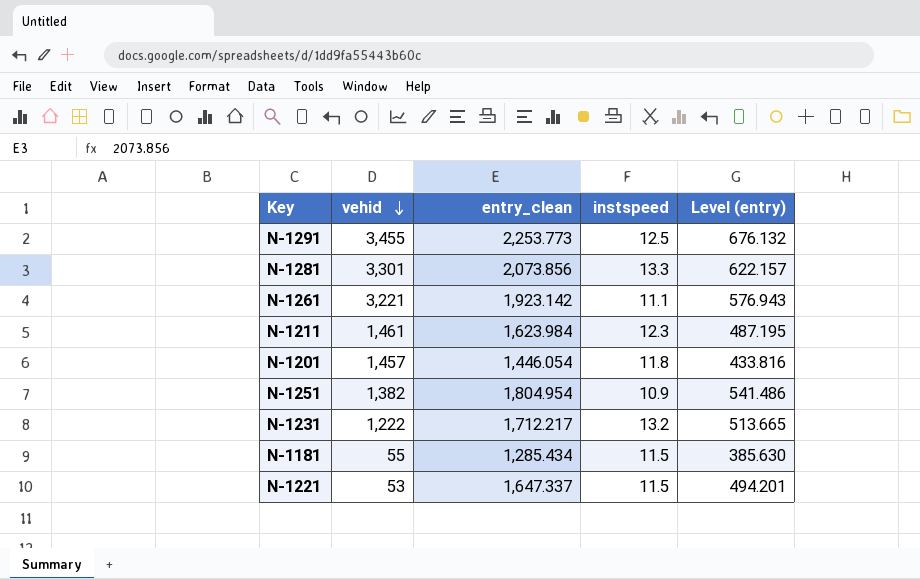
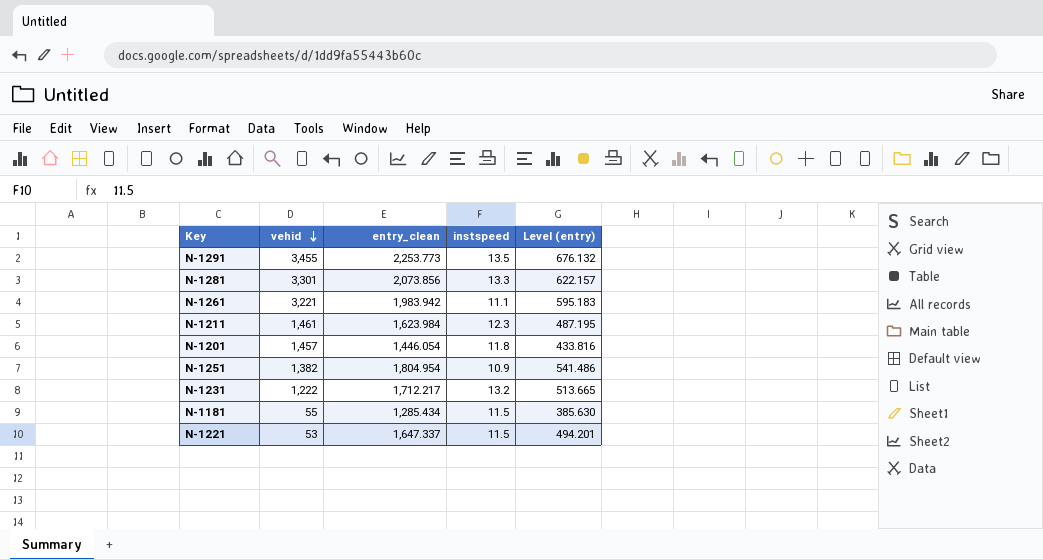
N-1291 | instspeed: 12.5 -> 13.5
N-1261 | entry_clean: 1,923.142 -> 1,983.942
N-1261 | Level (entry): 576.943 -> 595.183

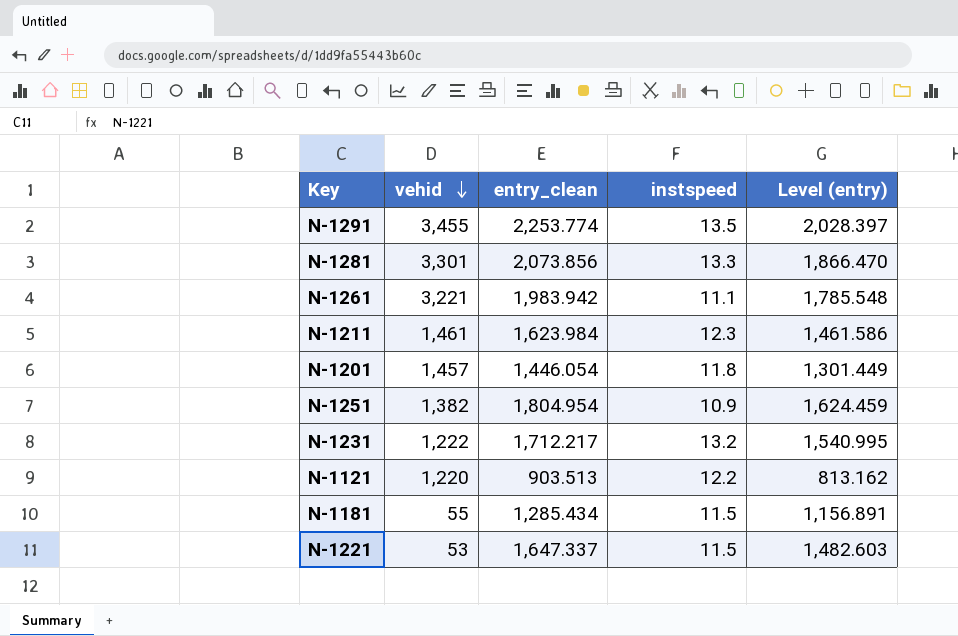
column Level (entry) | formula: [entry_clean] * 0.3 -> [entry_clean] * 0.9
N-1291 | entry_clean: 2,253.773 -> 2,253.774
row N-1121: none -> 1,220 | 903.513 | 12.2 | 813.162

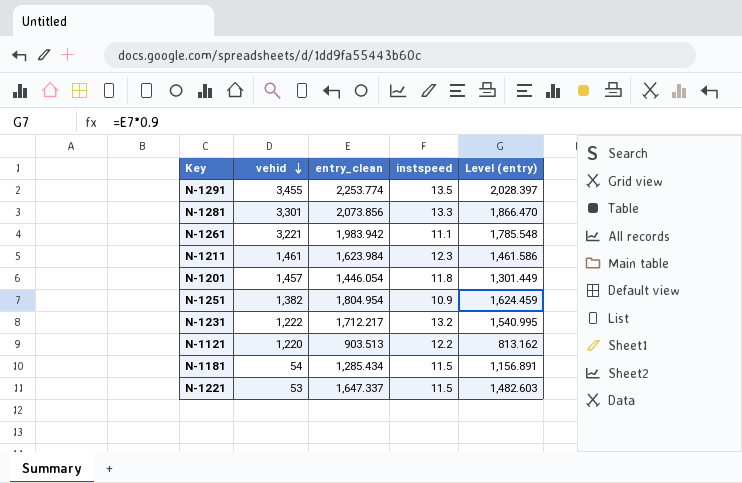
N-1181 | vehid: 55 -> 54

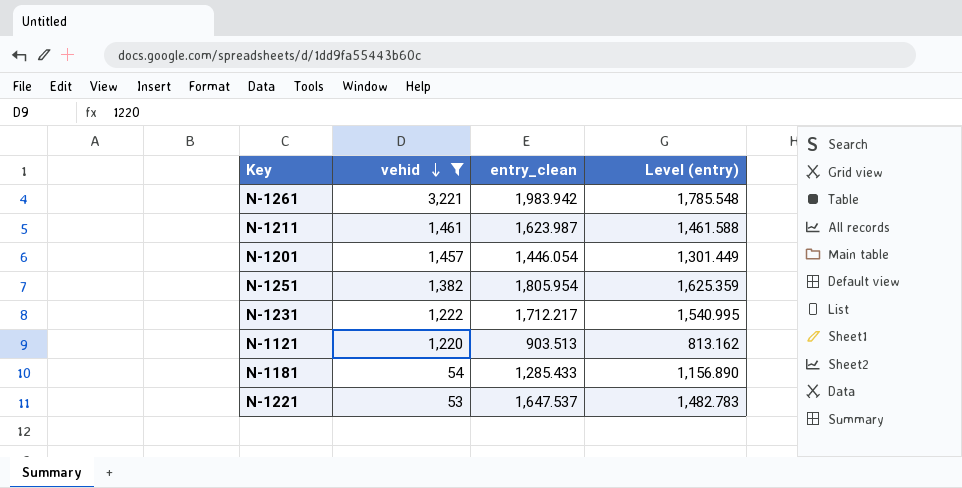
filter: none -> vehid <= 3,221
column instspeed | position: 4 -> none
N-1211 | entry_clean: 1,623.984 -> 1,623.987
N-1211 | Level (entry): 1,461.586 -> 1,461.588
N-1251 | entry_clean: 1,804.954 -> 1,805.954
N-1251 | Level (entry): 1,624.459 -> 1,625.359
N-1181 | entry_clean: 1,285.434 -> 1,285.433
N-1181 | Level (entry): 1,156.891 -> 1,156.890
N-1221 | entry_clean: 1,647.337 -> 1,647.537
N-1221 | Level (entry): 1,482.603 -> 1,482.783

